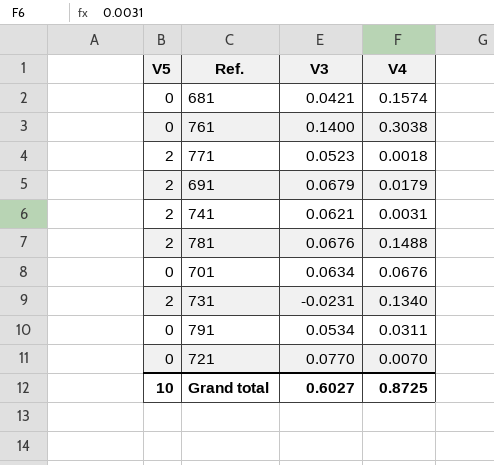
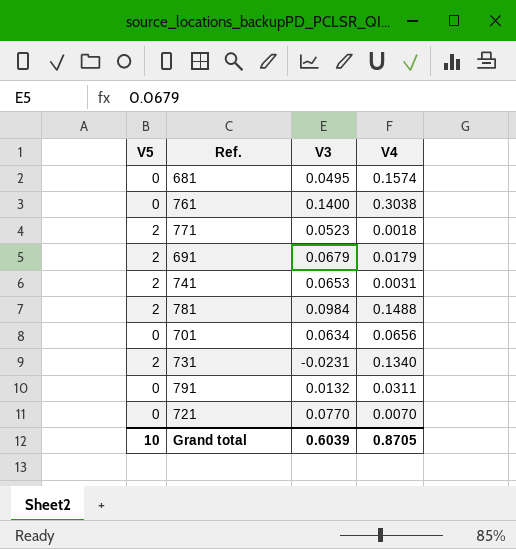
681 | V3: 0.0421 -> 0.0495
741 | V3: 0.0621 -> 0.0653
781 | V3: 0.0676 -> 0.0984
701 | V4: 0.0676 -> 0.0656
791 | V3: 0.0534 -> 0.0132
Grand total | V3: 0.6027 -> 0.6039
Grand total | V4: 0.8725 -> 0.8705

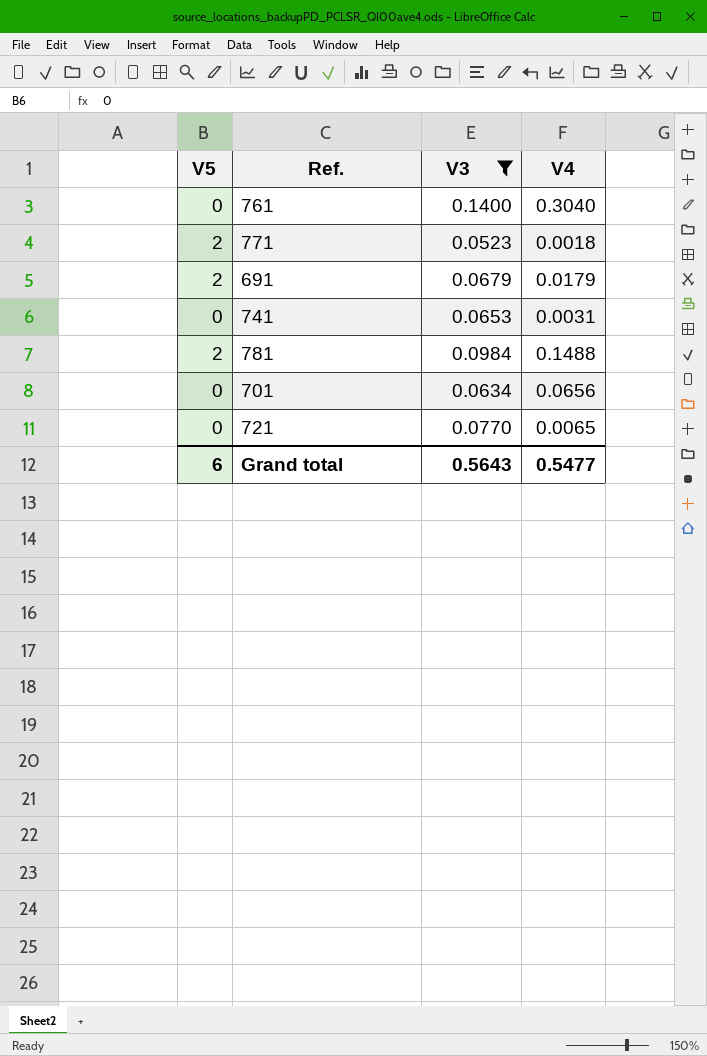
filter: none -> V3 >= 0.0523
761 | V4: 0.3038 -> 0.3040
741 | V5: 2 -> 0
721 | V4: 0.0070 -> 0.0065
Grand total | V5: 10 -> 6
Grand total | V3: 0.6039 -> 0.5643
Grand total | V4: 0.8705 -> 0.5477

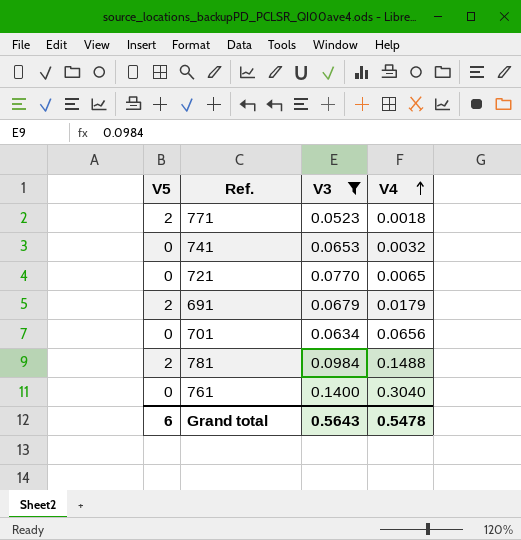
row order: none -> V4 ascending
741 | V4: 0.0031 -> 0.0032
Grand total | V4: 0.5477 -> 0.5478

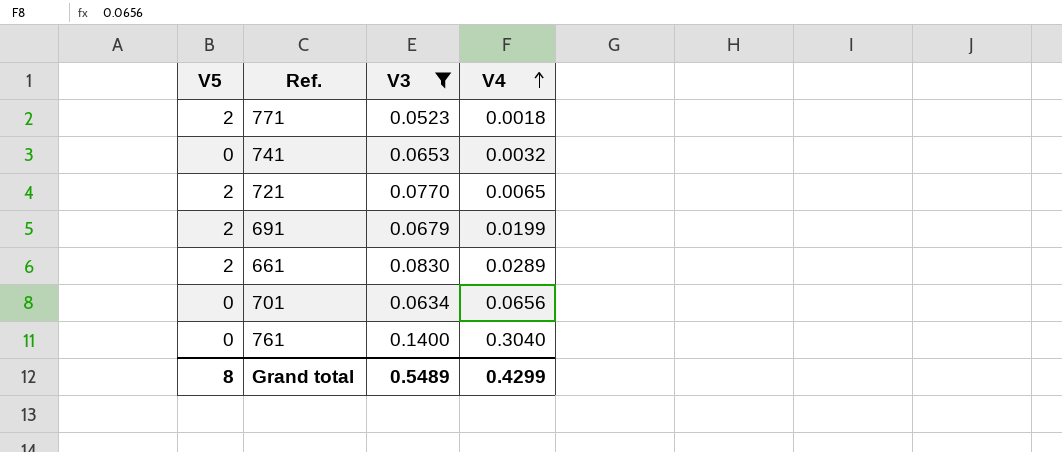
row 781: 2 | 0.0984 | 0.1488 -> none
721 | V5: 0 -> 2
691 | V4: 0.0179 -> 0.0199
row 661: none -> 2 | 0.0830 | 0.0289
Grand total | V5: 6 -> 8
Grand total | V3: 0.5643 -> 0.5489
Grand total | V4: 0.5478 -> 0.4299

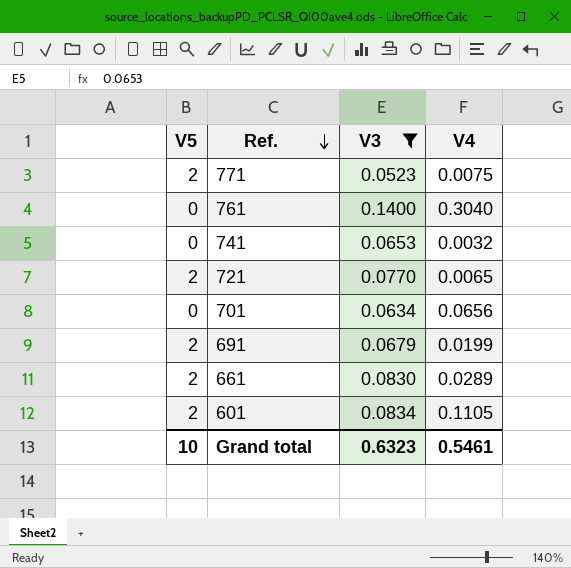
row order: V4 ascending -> Ref. descending
771 | V4: 0.0018 -> 0.0075
row 601: none -> 2 | 0.0834 | 0.1105
Grand total | V5: 8 -> 10
Grand total | V3: 0.5489 -> 0.6323
Grand total | V4: 0.4299 -> 0.5461

